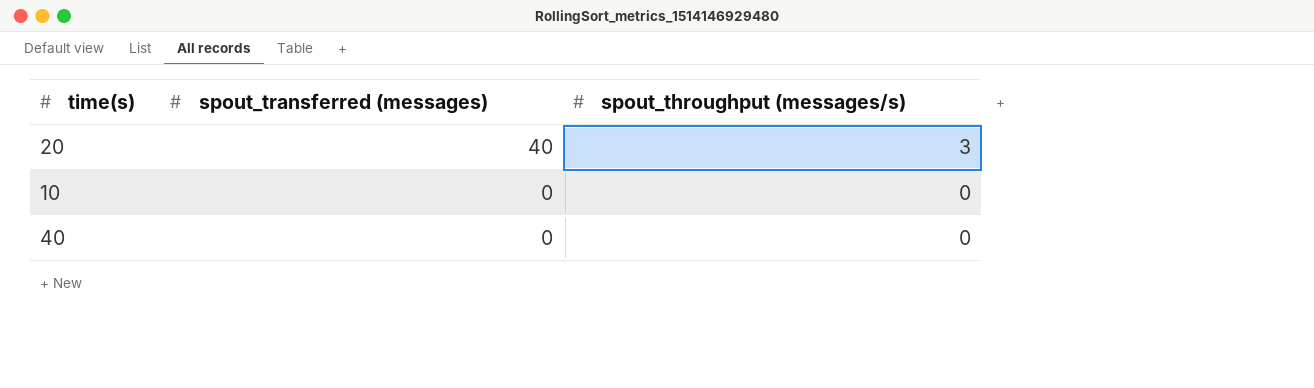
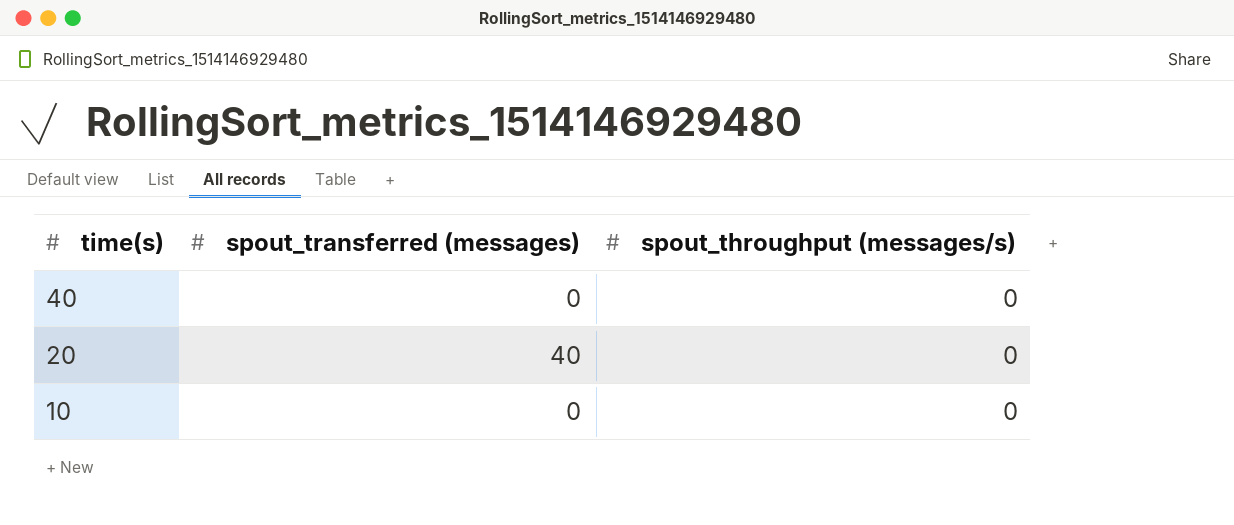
row order: spout_transferred (messages) descending -> time(s) descending
20 | spout_throughput (messages/s): 3 -> 0

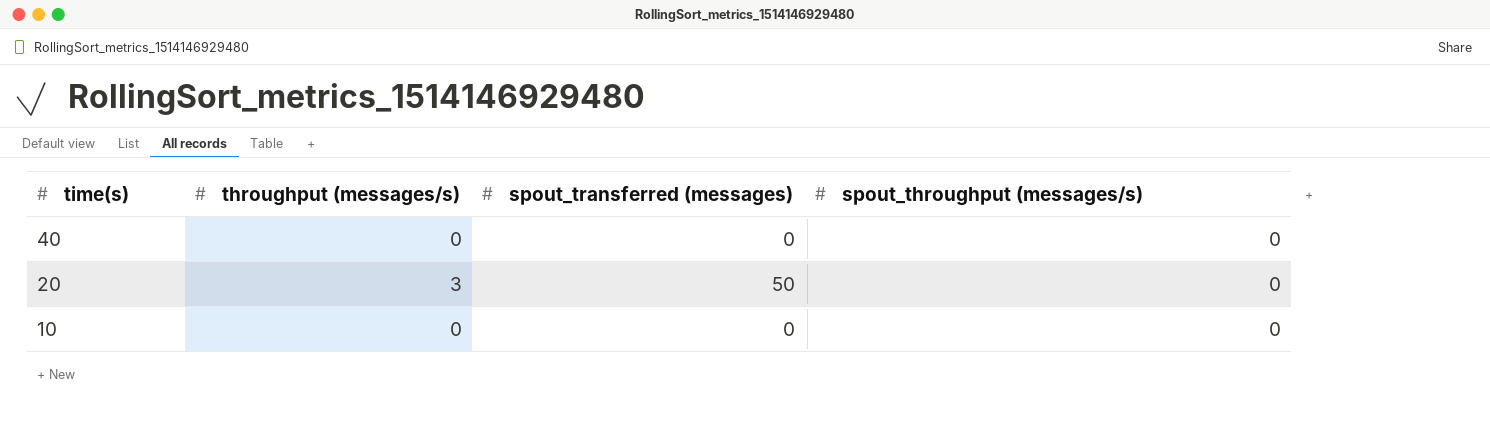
column throughput (messages/s) | position: none -> 2
20 | spout_transferred (messages): 40 -> 50

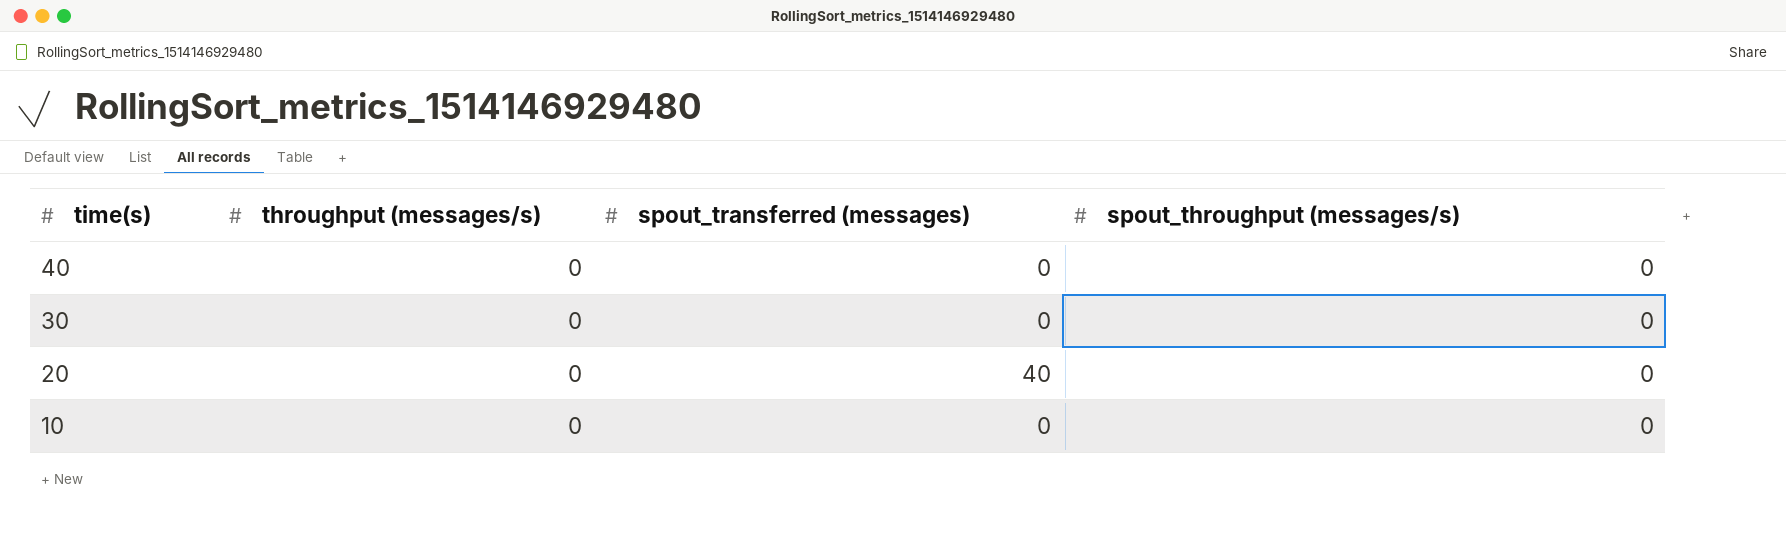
row 30: none -> 0 | 0 | 0
20 | throughput (messages/s): 3 -> 0
20 | spout_transferred (messages): 50 -> 40

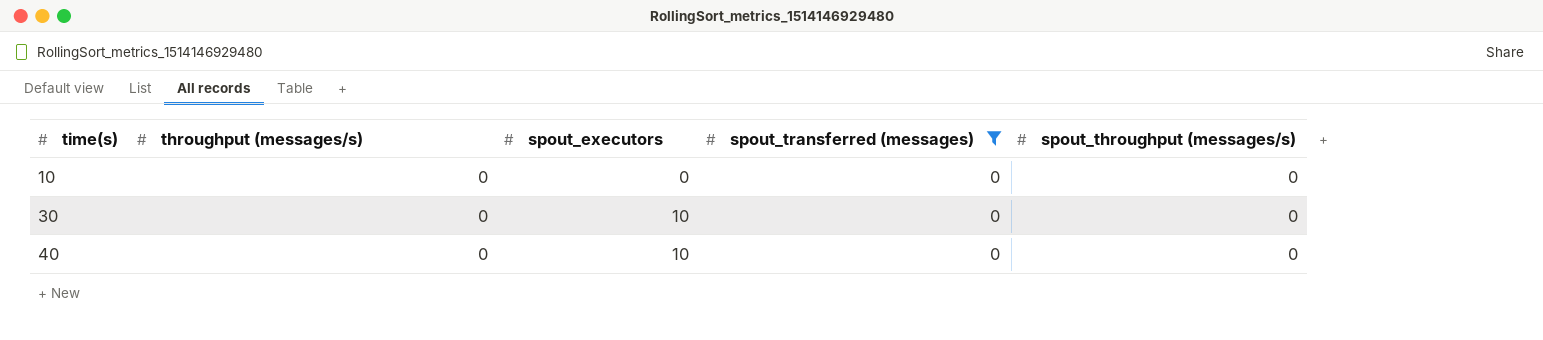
filter: none -> spout_transferred (messages) = 0
row order: time(s) descending -> time(s) ascending
column spout_executors | position: none -> 3

